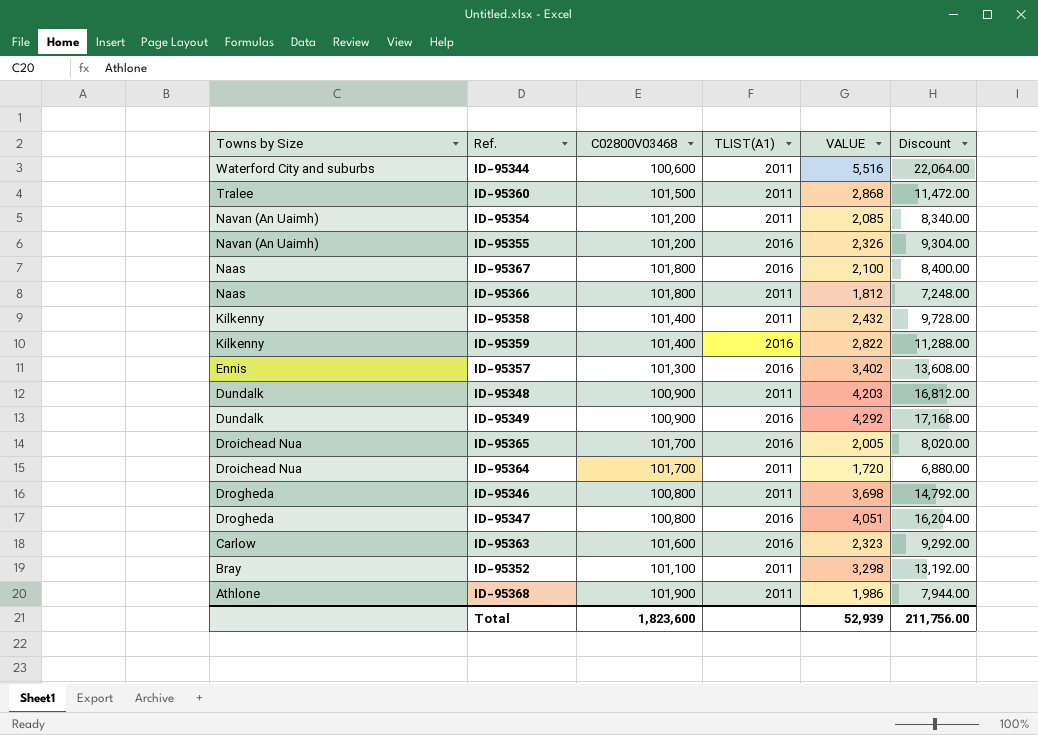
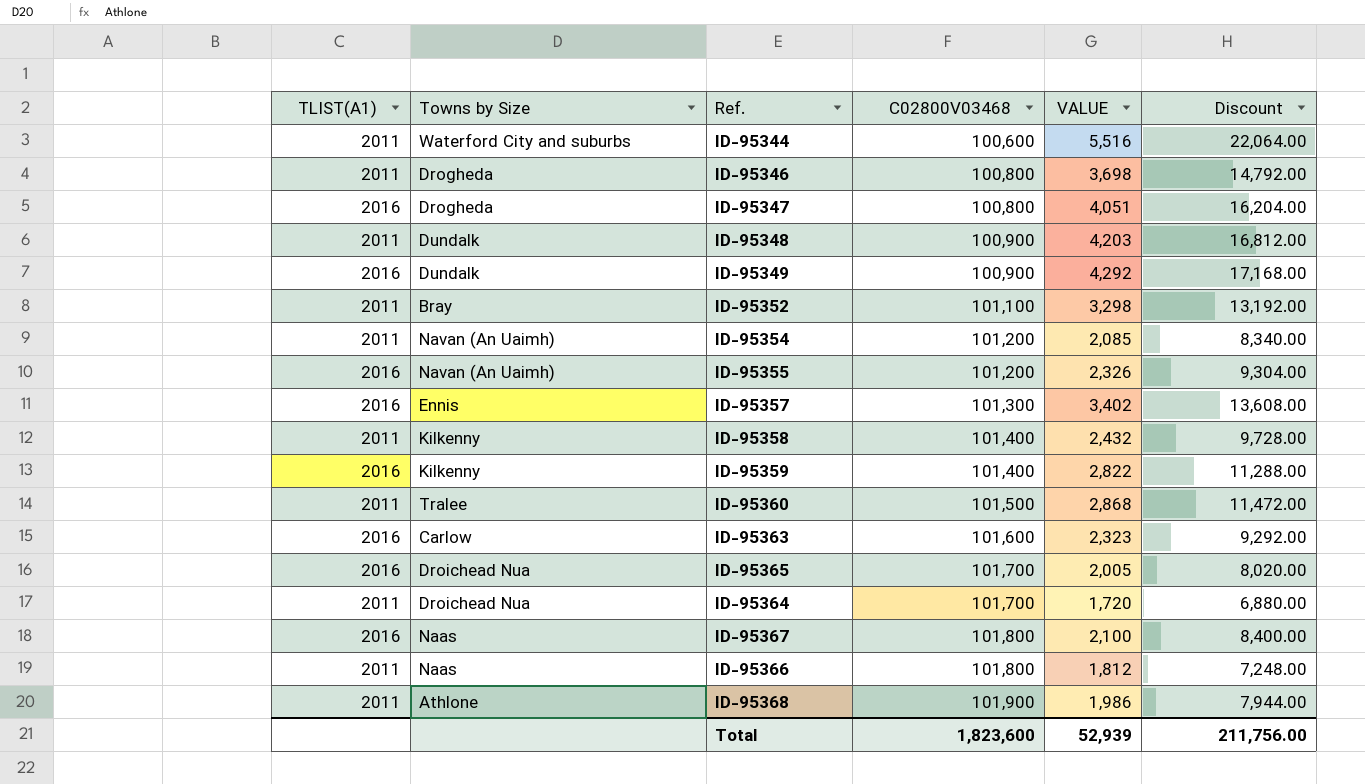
row order: Towns by Size descending -> C02800V03468 ascending
column TLIST(A1) | position: 4 -> 1

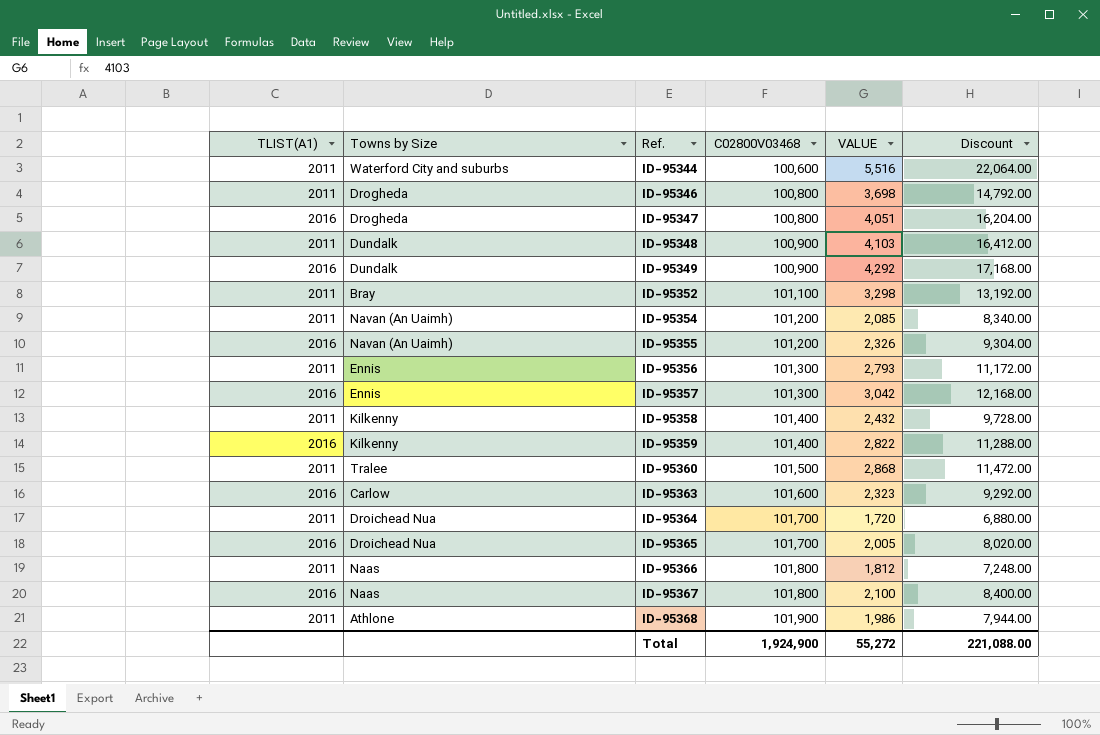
row order: C02800V03468 ascending -> Ref. ascending
ID-95348 | VALUE: 4,203 -> 4,103
ID-95348 | Discount: 16,812.00 -> 16,412.00
row ID-95356: none -> 2011 | Ennis | 101,300 | 2,793 | 11,172.00
ID-95357 | VALUE: 3,402 -> 3,042
ID-95357 | Discount: 13,608.00 -> 12,168.00
Total | C02800V03468: 1,823,600 -> 1,924,900
Total | VALUE: 52,939 -> 55,272
Total | Discount: 211,756.00 -> 221,088.00

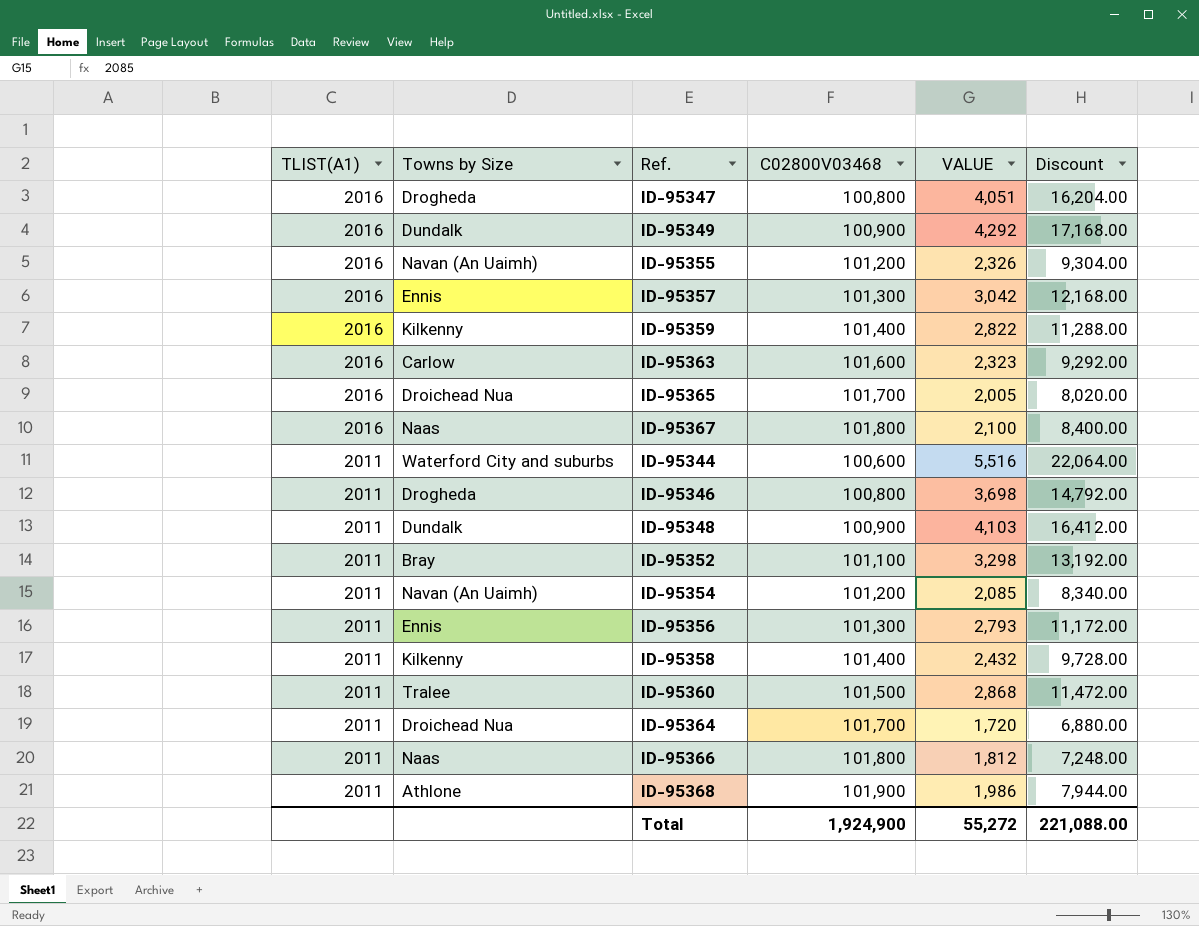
row order: Ref. ascending -> TLIST(A1) descending

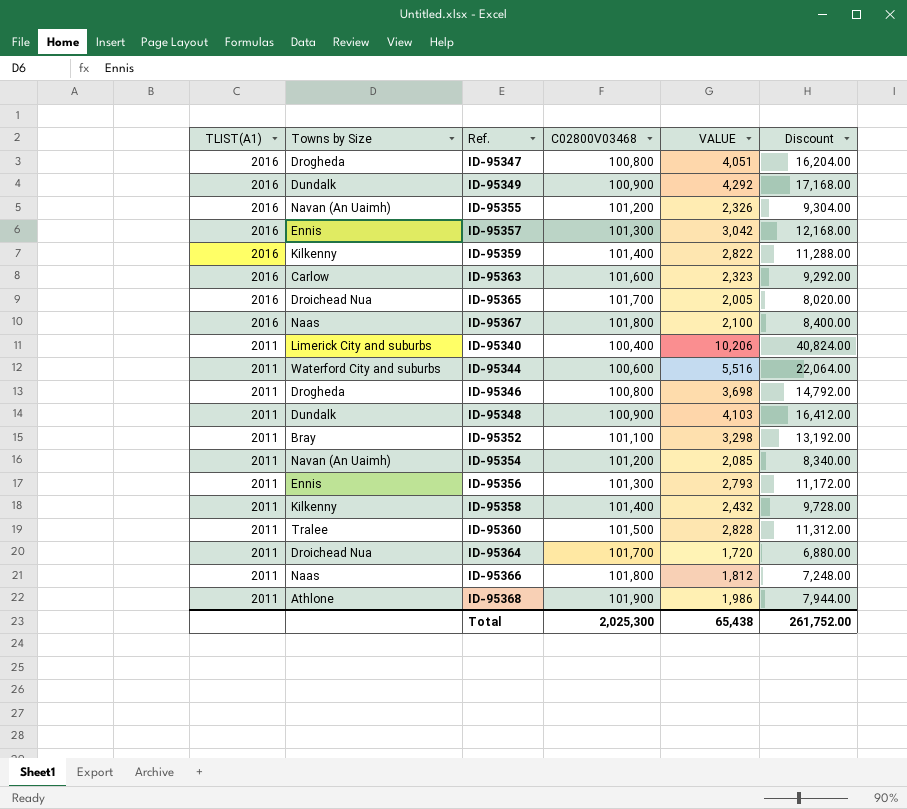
row ID-95340: none -> 2011 | Limerick City and suburbs | 100,400 | 10,206 | 40,824.00
ID-95360 | VALUE: 2,868 -> 2,828
ID-95360 | Discount: 11,472.00 -> 11,312.00
Total | C02800V03468: 1,924,900 -> 2,025,300
Total | VALUE: 55,272 -> 65,438
Total | Discount: 221,088.00 -> 261,752.00

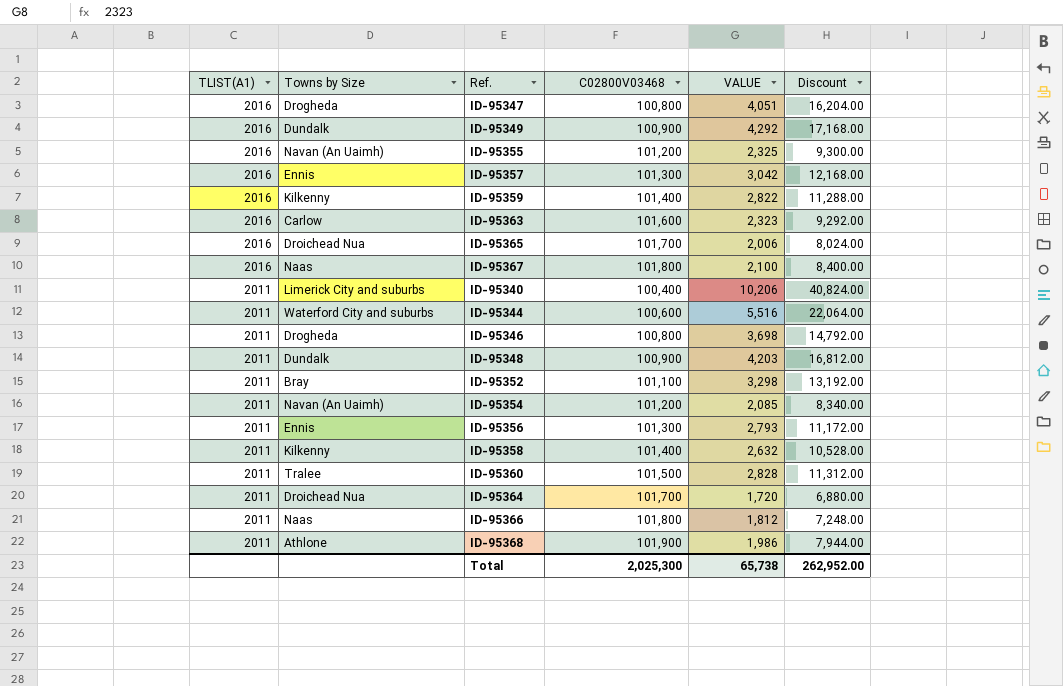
ID-95355 | VALUE: 2,326 -> 2,325
ID-95355 | Discount: 9,304.00 -> 9,300.00
ID-95365 | VALUE: 2,005 -> 2,006
ID-95365 | Discount: 8,020.00 -> 8,024.00
ID-95348 | VALUE: 4,103 -> 4,203
ID-95348 | Discount: 16,412.00 -> 16,812.00
ID-95358 | VALUE: 2,432 -> 2,632
ID-95358 | Discount: 9,728.00 -> 10,528.00
Total | VALUE: 65,438 -> 65,738
Total | Discount: 261,752.00 -> 262,952.00

